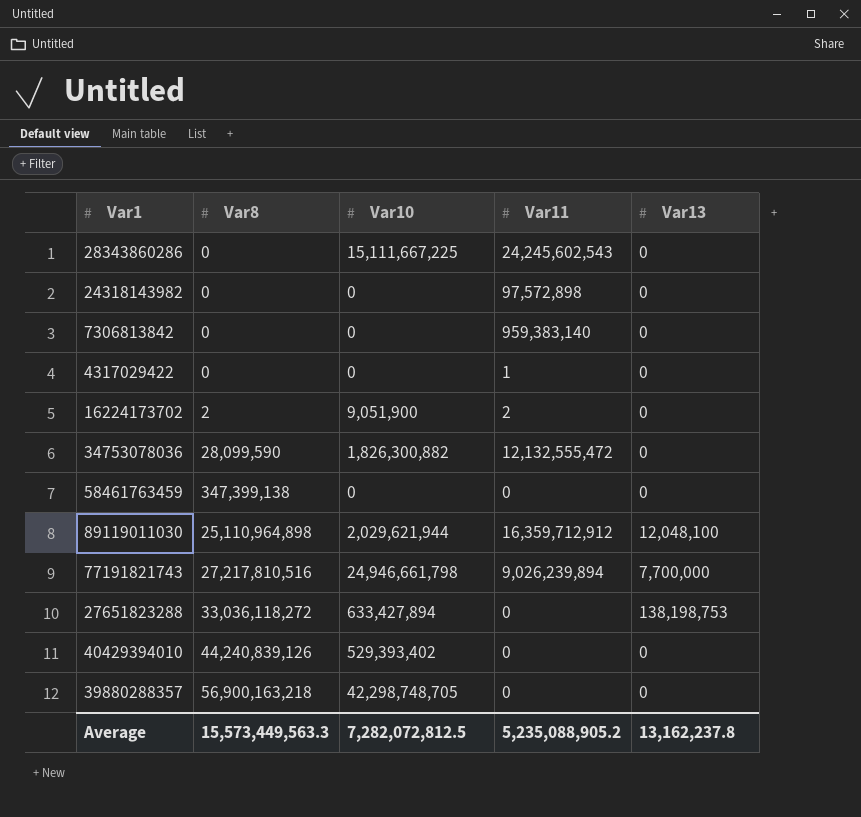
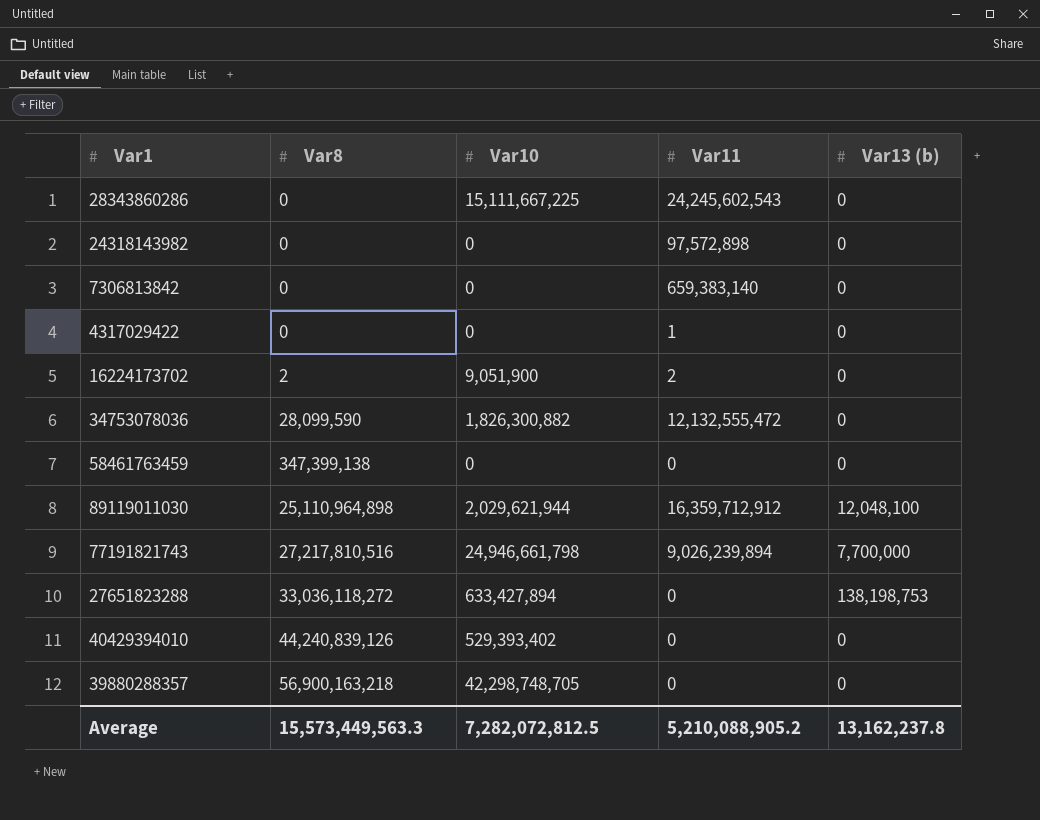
column name: Var13 -> Var13 (b)
7306813842 | Var11: 959,383,140 -> 659,383,140
Average | Var11: 5,235,088,905.2 -> 5,210,088,905.2

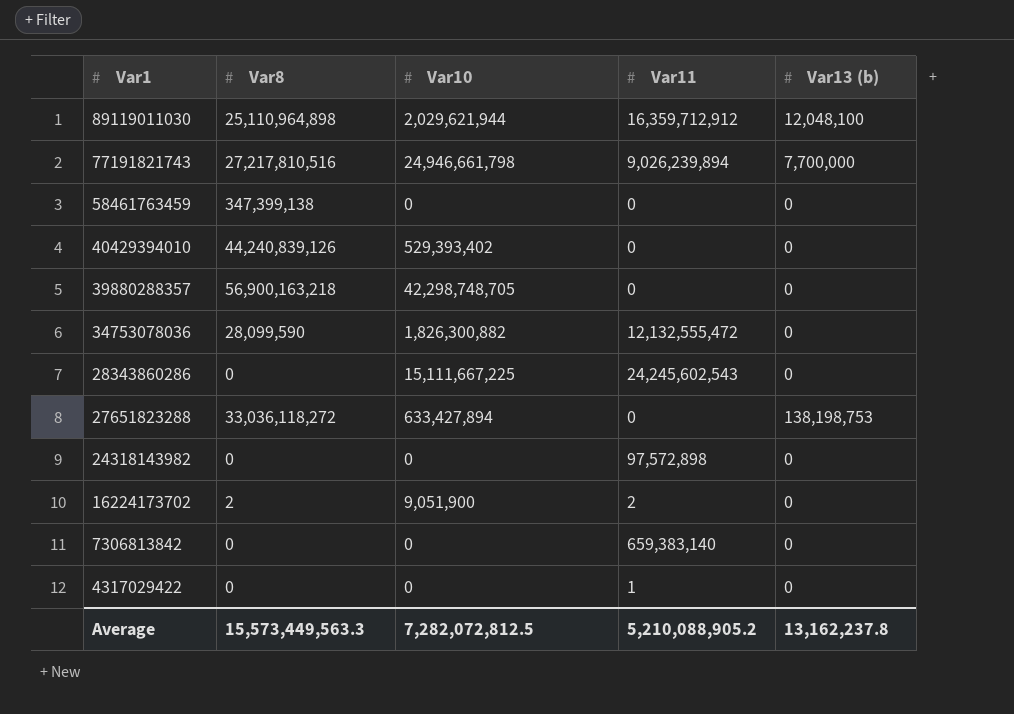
row order: Var8 ascending -> Var1 descending

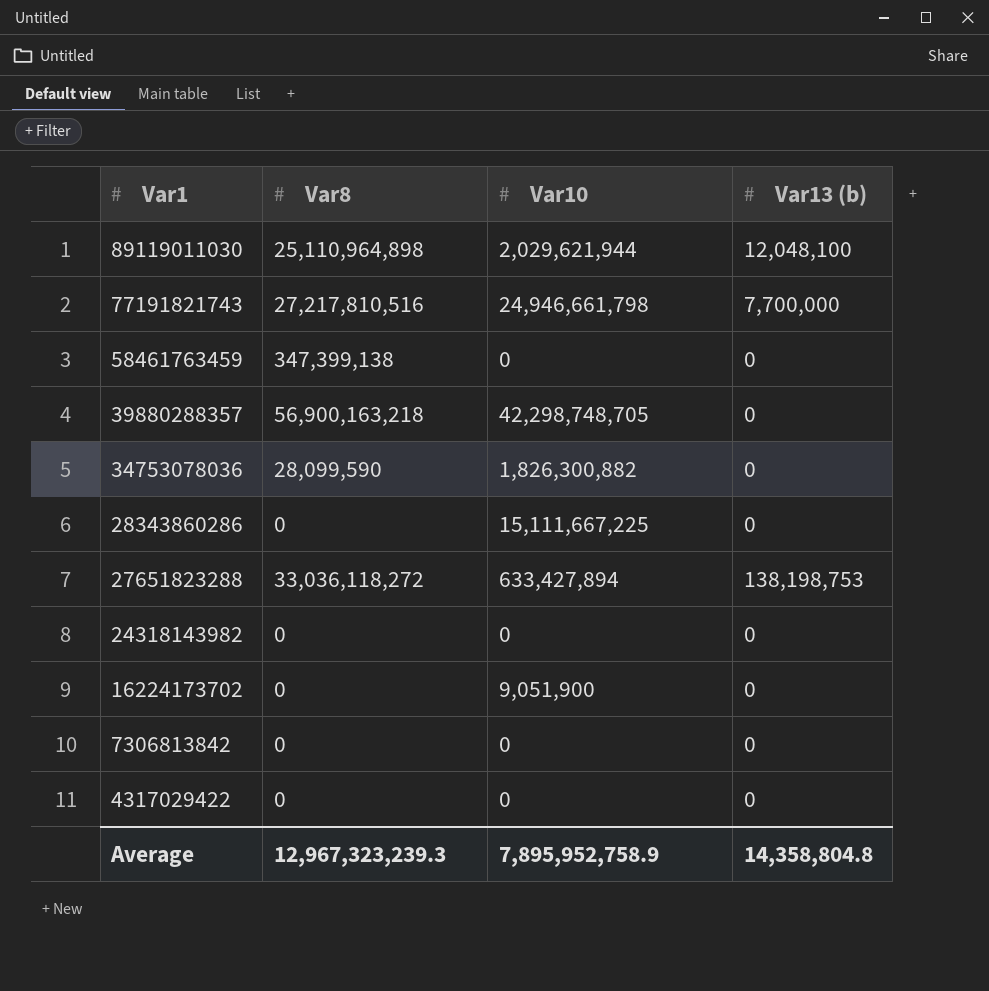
column Var11 | position: 4 -> none
row 40429394010: 44,240,839,126 | 529,393,402 | 0 | 0 -> none
16224173702 | Var8: 2 -> 0
Average | Var8: 15,573,449,563.3 -> 12,967,323,239.3
Average | Var10: 7,282,072,812.5 -> 7,895,952,758.9
Average | Var13 (b): 13,162,237.8 -> 14,358,804.8

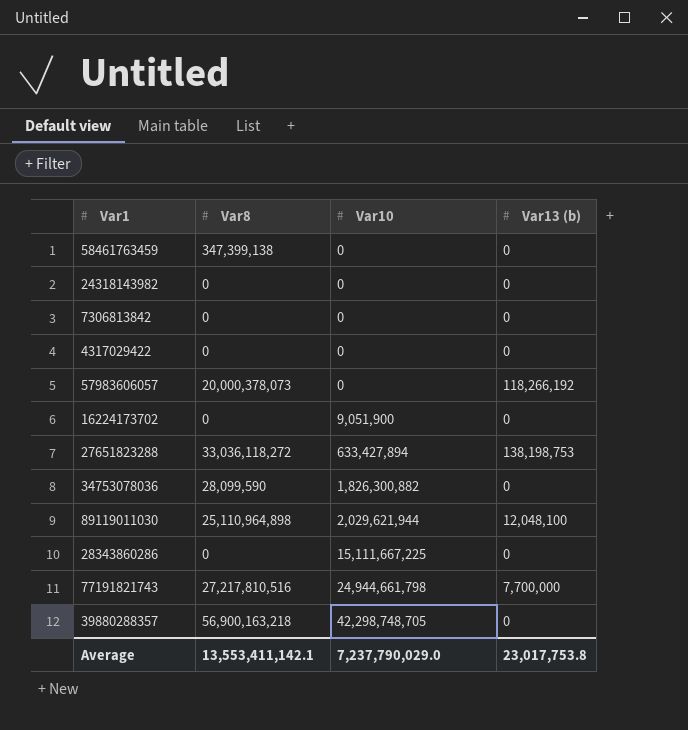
row order: Var1 descending -> Var10 ascending
row 57983606057: none -> 20,000,378,073 | 0 | 118,266,192
77191821743 | Var10: 24,946,661,798 -> 24,944,661,798
Average | Var8: 12,967,323,239.3 -> 13,553,411,142.1
Average | Var10: 7,895,952,758.9 -> 7,237,790,029.0
Average | Var13 (b): 14,358,804.8 -> 23,017,753.8

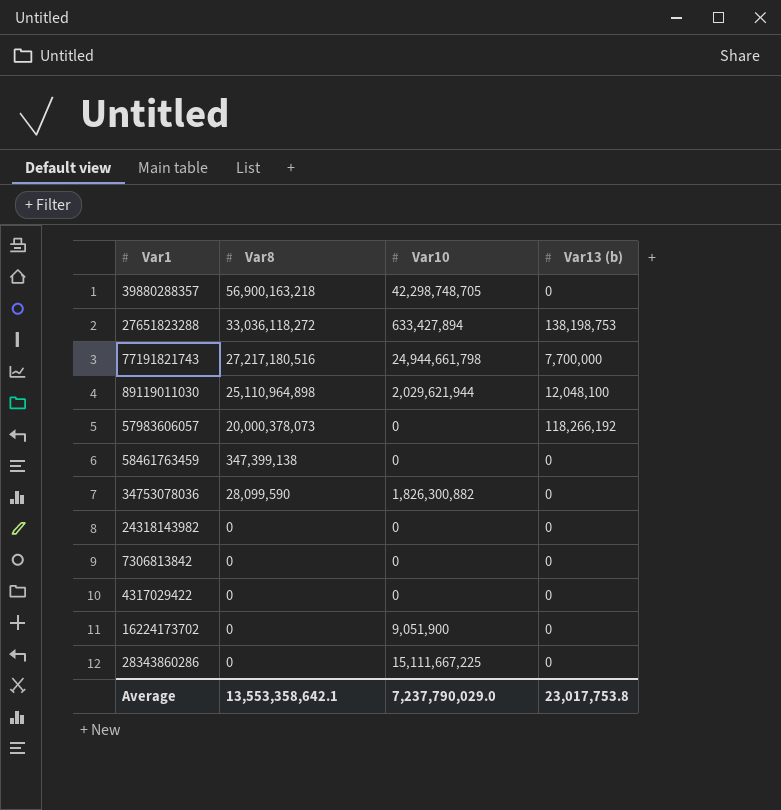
row order: Var10 ascending -> Var8 descending
77191821743 | Var8: 27,217,810,516 -> 27,217,180,516
Average | Var8: 13,553,411,142.1 -> 13,553,358,642.1

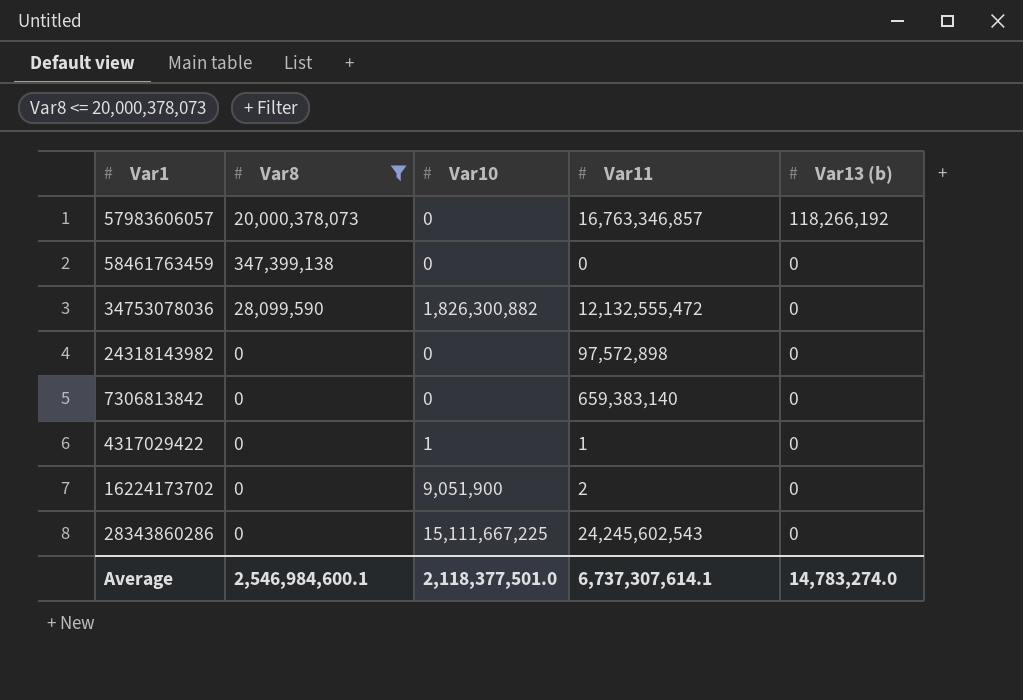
filter: none -> Var8 <= 20,000,378,073
column Var11 | position: none -> 4
4317029422 | Var10: 0 -> 1
Average | Var8: 13,553,358,642.1 -> 2,546,984,600.1
Average | Var10: 7,237,790,029.0 -> 2,118,377,501.0
Average | Var13 (b): 23,017,753.8 -> 14,783,274.0

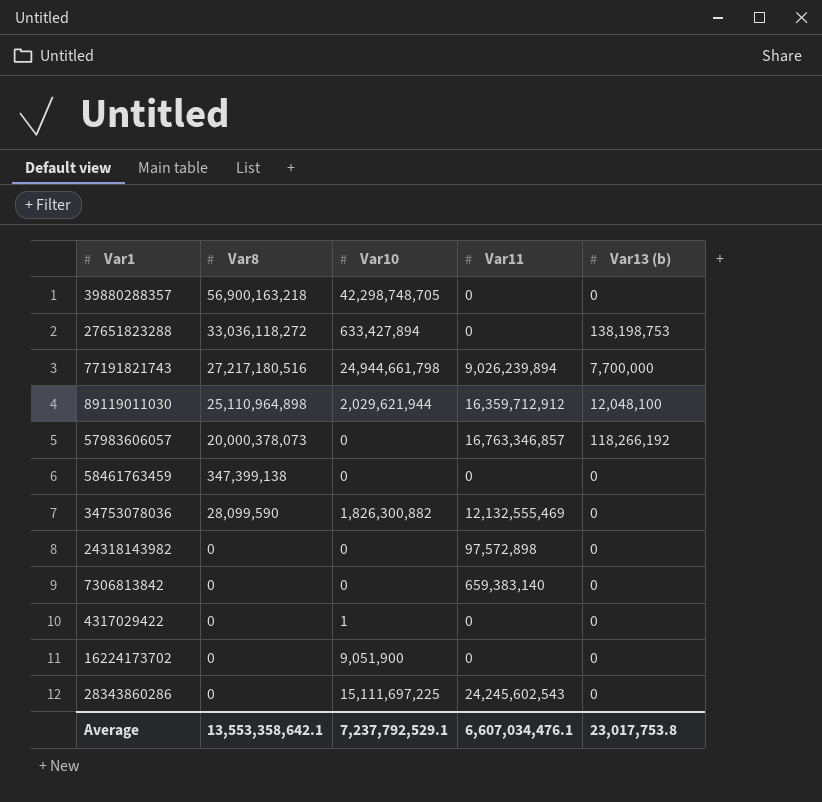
filter: Var8 <= 20,000,378,073 -> none
34753078036 | Var11: 12,132,555,472 -> 12,132,555,469
4317029422 | Var11: 1 -> 0
16224173702 | Var11: 2 -> 0
28343860286 | Var10: 15,111,667,225 -> 15,111,697,225
Average | Var8: 2,546,984,600.1 -> 13,553,358,642.1
Average | Var10: 2,118,377,501.0 -> 7,237,792,529.1
Average | Var11: 6,737,307,614.1 -> 6,607,034,476.1
Average | Var13 (b): 14,783,274.0 -> 23,017,753.8

